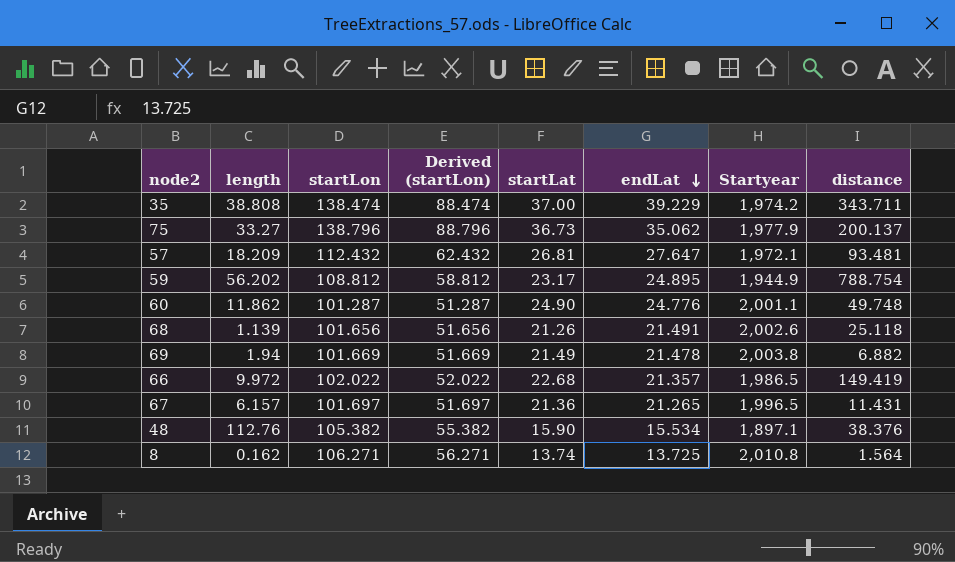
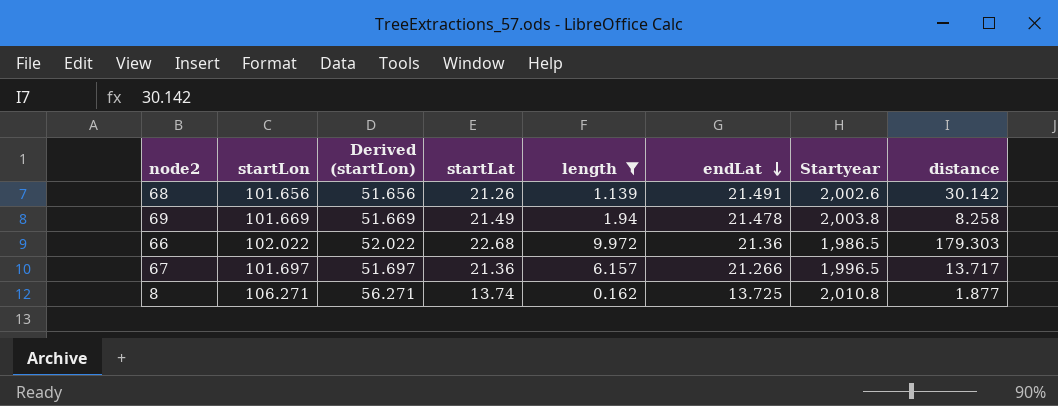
filter: none -> length <= 9.972
column length | position: 2 -> 5
68 | distance: 25.118 -> 30.142
69 | distance: 6.882 -> 8.258
66 | endLat: 21.357 -> 21.36
66 | distance: 149.419 -> 179.303
67 | endLat: 21.265 -> 21.266
67 | distance: 11.431 -> 13.717
8 | distance: 1.564 -> 1.877

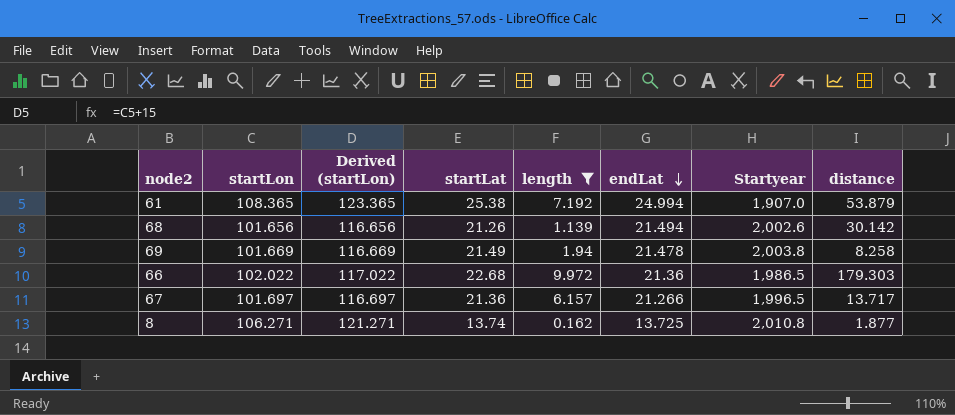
column Derived (startLon) | formula: [startLon] - 50 -> [startLon] + 15
row 61: none -> 108.365 | 123.365 | 25.38 | 7.192 | 24.994 | 1,907.0 | 53.879
68 | endLat: 21.491 -> 21.494

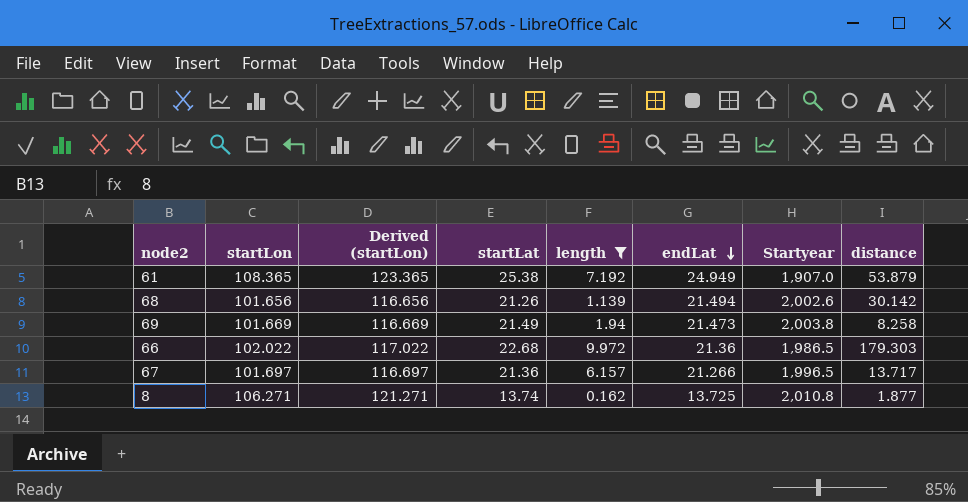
61 | endLat: 24.994 -> 24.949
69 | endLat: 21.478 -> 21.473

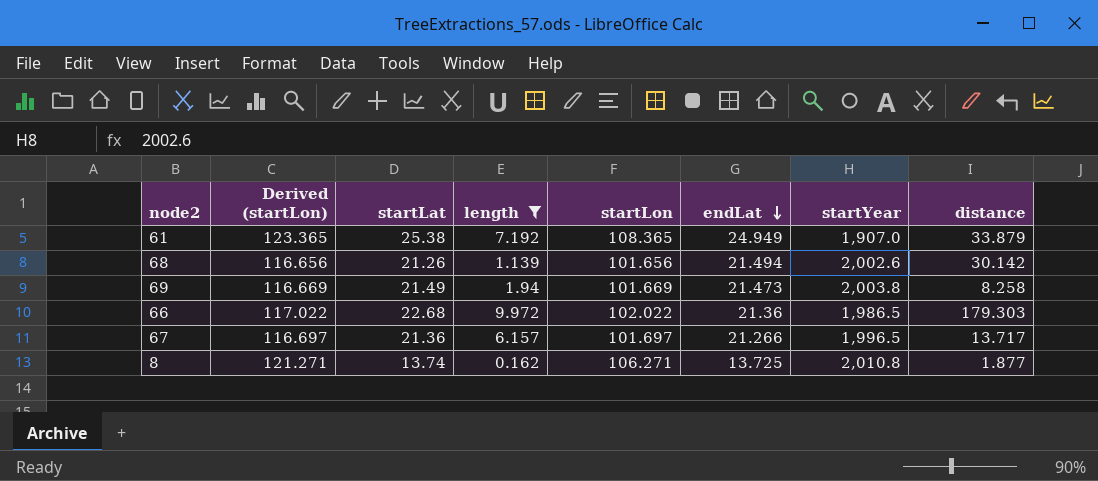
column startLon | position: 2 -> 5
column name: Startyear -> startYear
61 | distance: 53.879 -> 33.879

